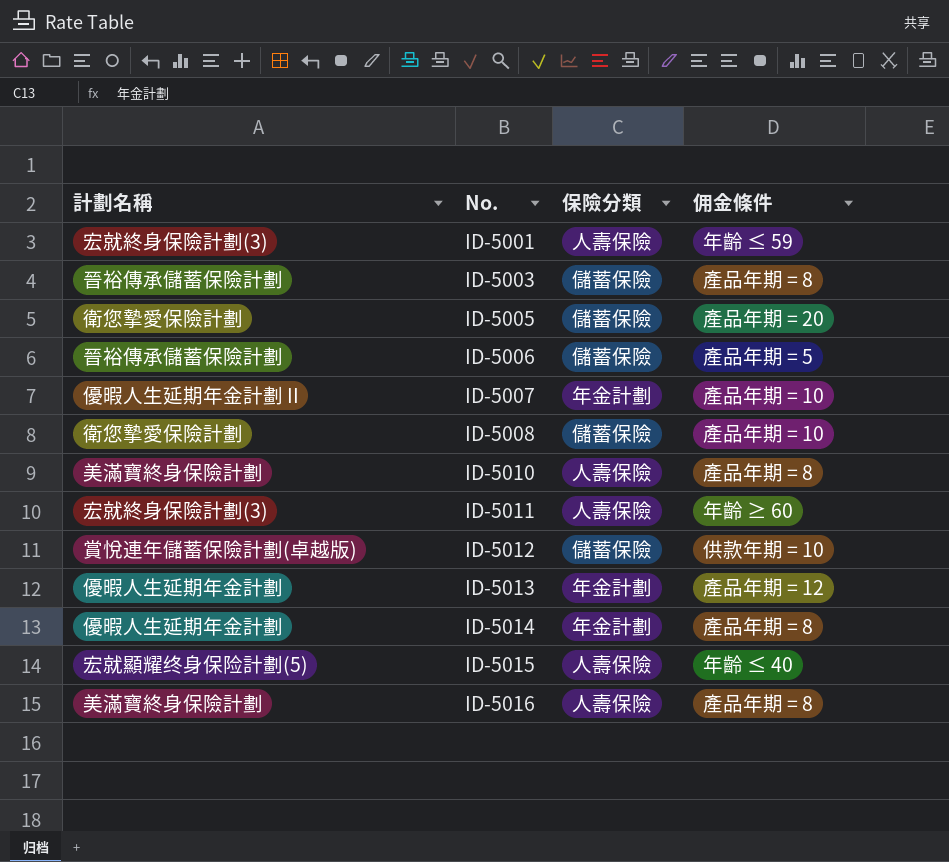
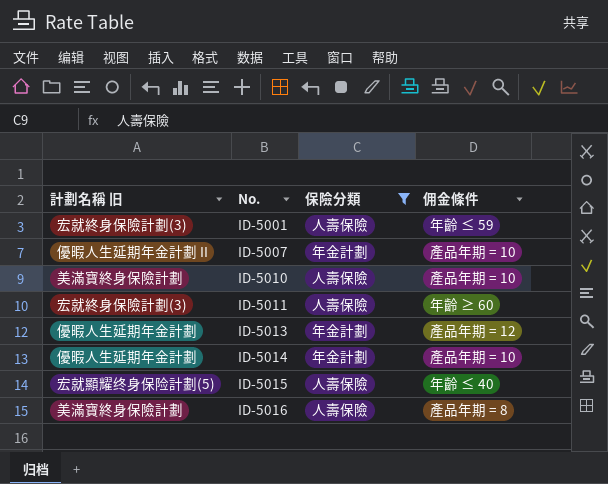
filter: none -> 保險分類 != 儲蓄保險
column name: 計劃名稱 -> 計劃名稱 旧
ID-5010 | 佣金條件: 產品年期 = 8 -> 產品年期 = 10
ID-5014 | 佣金條件: 產品年期 = 8 -> 產品年期 = 10

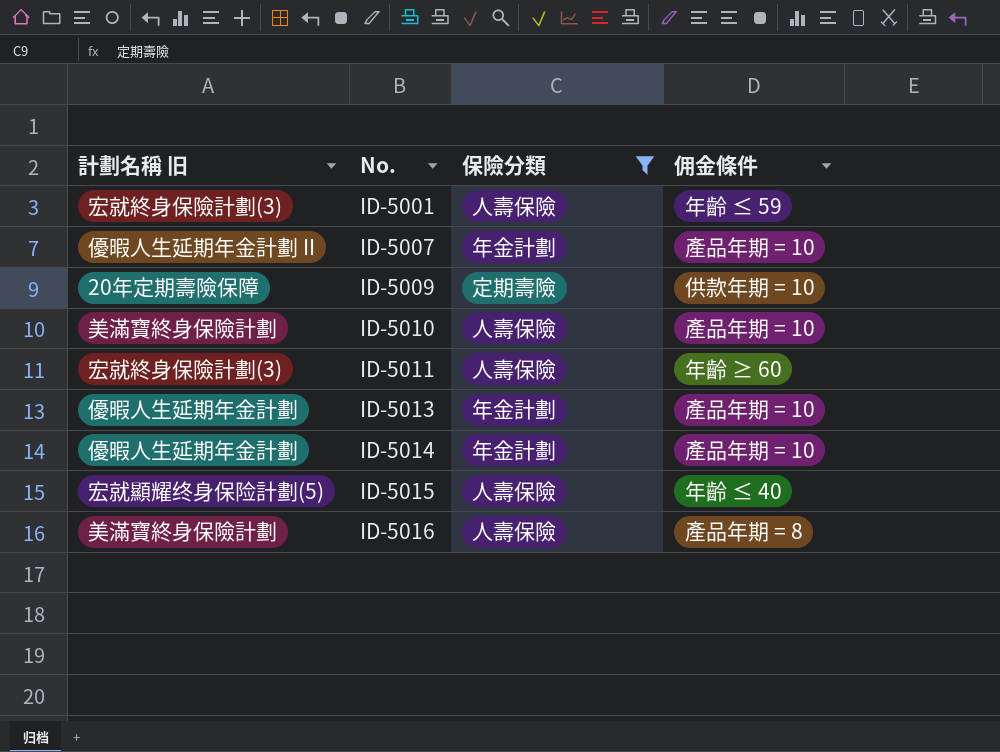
row ID-5009: none -> 20年定期壽險保障 | 定期壽險 | 供款年期 = 10
ID-5013 | 佣金條件: 產品年期 = 12 -> 產品年期 = 10

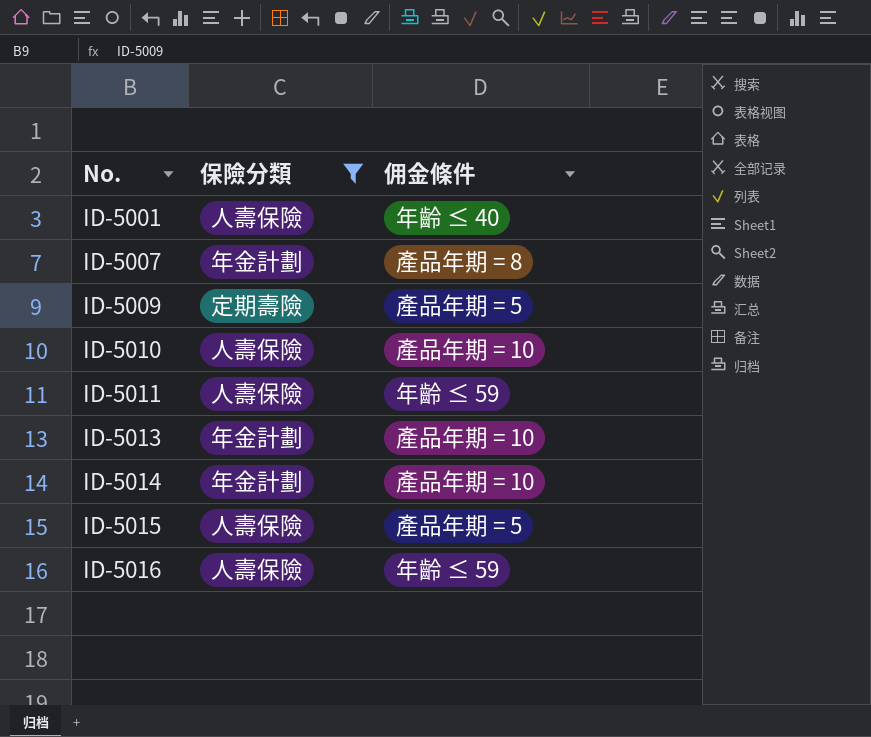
column 計劃名稱 旧 | position: 1 -> none
ID-5001 | 佣金條件: 年齡 ≤ 59 -> 年齡 ≤ 40
ID-5007 | 佣金條件: 產品年期 = 10 -> 產品年期 = 8
ID-5009 | 佣金條件: 供款年期 = 10 -> 產品年期 = 5
ID-5011 | 佣金條件: 年齡 ≥ 60 -> 年齡 ≤ 59
ID-5015 | 佣金條件: 年齡 ≤ 40 -> 產品年期 = 5
ID-5016 | 佣金條件: 產品年期 = 8 -> 年齡 ≤ 59

